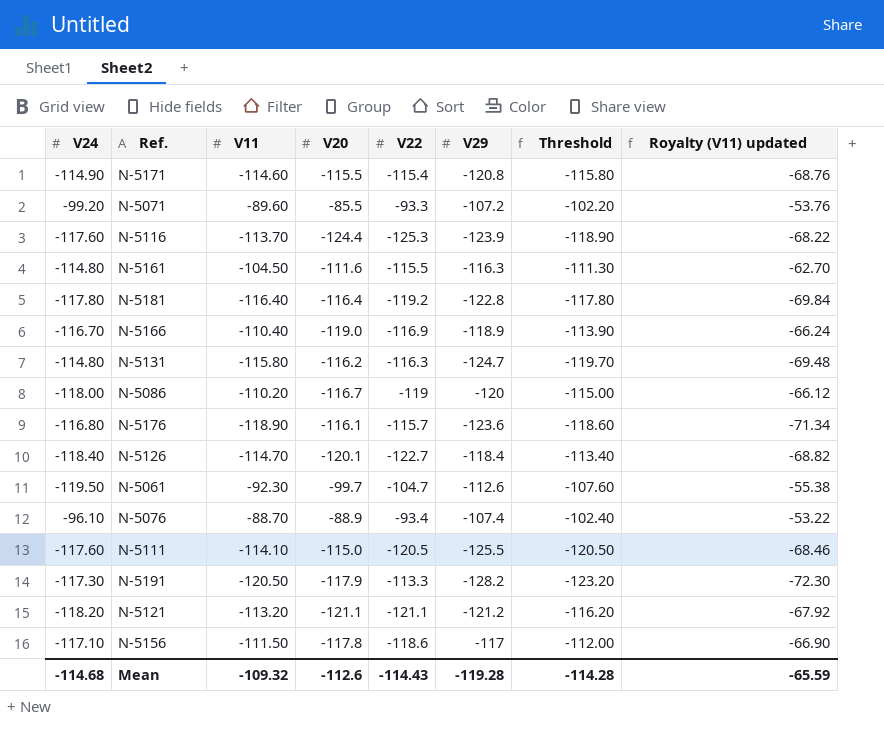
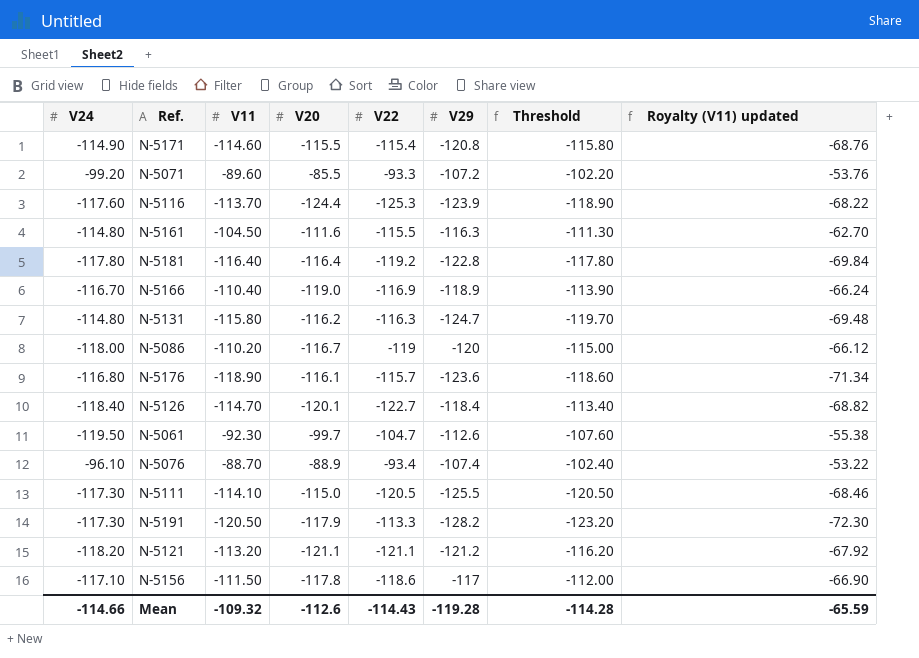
N-5111 | V24: -117.60 -> -117.30
Mean | V24: -114.68 -> -114.66

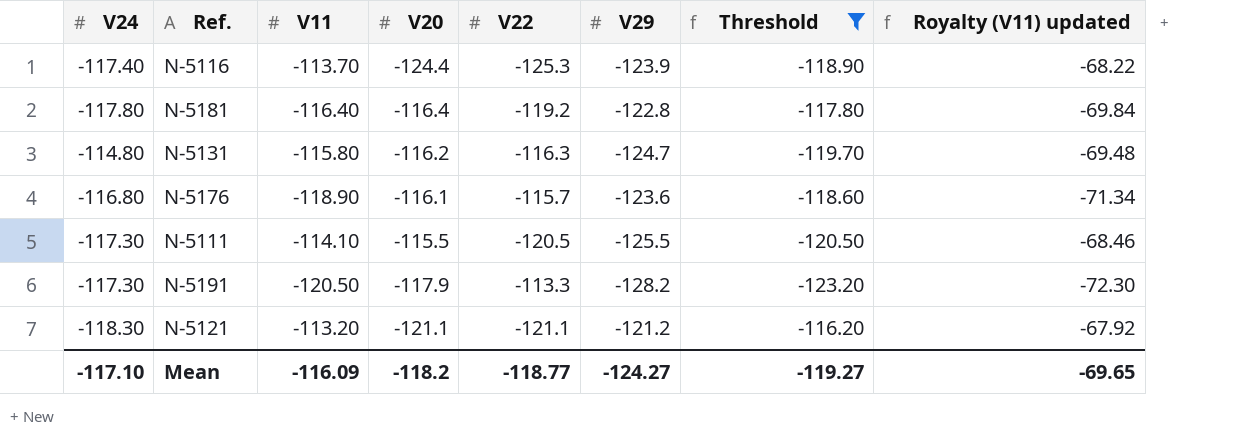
filter: none -> Threshold <= -116.20
N-5116 | V24: -117.60 -> -117.40
N-5111 | V20: -115.0 -> -115.5
N-5121 | V24: -118.20 -> -118.30
Mean | V24: -114.66 -> -117.10
Mean | V11: -109.32 -> -116.09
Mean | V20: -112.6 -> -118.2
Mean | V22: -114.43 -> -118.77
Mean | V29: -119.28 -> -124.27
Mean | Threshold: -114.28 -> -119.27
Mean | Royalty (V11) updated: -65.59 -> -69.65

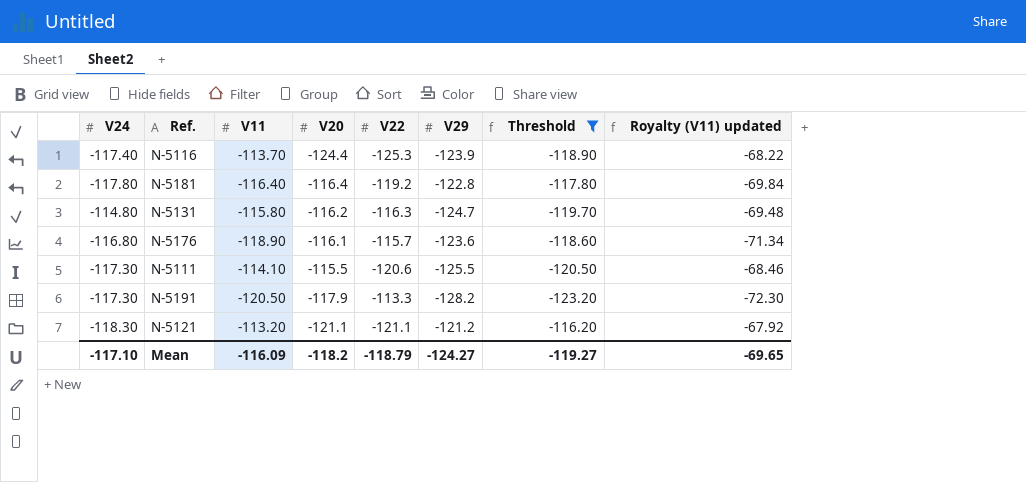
N-5111 | V22: -120.5 -> -120.6
Mean | V22: -118.77 -> -118.79

